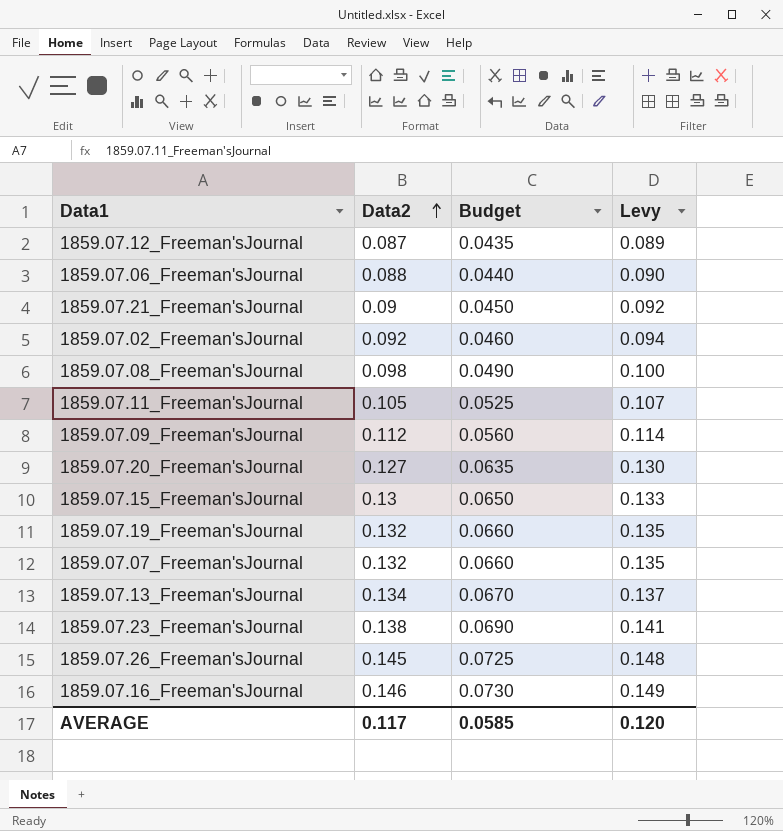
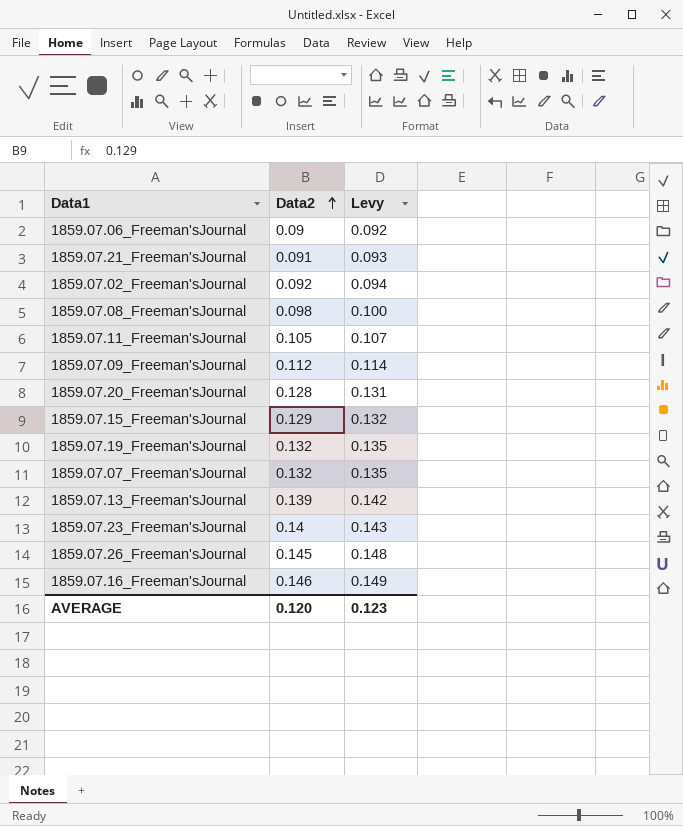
column Budget | formula: [Data2] * 0.5 -> none
row 1859.07.12_Freeman'sJournal: 0.087 | 0.0435 | 0.089 -> none
1859.07.06_Freeman'sJournal | Data2: 0.088 -> 0.09
1859.07.06_Freeman'sJournal | Levy: 0.090 -> 0.092
1859.07.21_Freeman'sJournal | Data2: 0.09 -> 0.091
1859.07.21_Freeman'sJournal | Levy: 0.092 -> 0.093
1859.07.20_Freeman'sJournal | Data2: 0.127 -> 0.128
1859.07.20_Freeman'sJournal | Levy: 0.130 -> 0.131
1859.07.15_Freeman'sJournal | Data2: 0.13 -> 0.129
1859.07.15_Freeman'sJournal | Levy: 0.133 -> 0.132
1859.07.13_Freeman'sJournal | Data2: 0.134 -> 0.139
1859.07.13_Freeman'sJournal | Levy: 0.137 -> 0.142
1859.07.23_Freeman'sJournal | Data2: 0.138 -> 0.14
1859.07.23_Freeman'sJournal | Levy: 0.141 -> 0.143
AVERAGE | Data2: 0.117 -> 0.120
AVERAGE | Levy: 0.120 -> 0.123

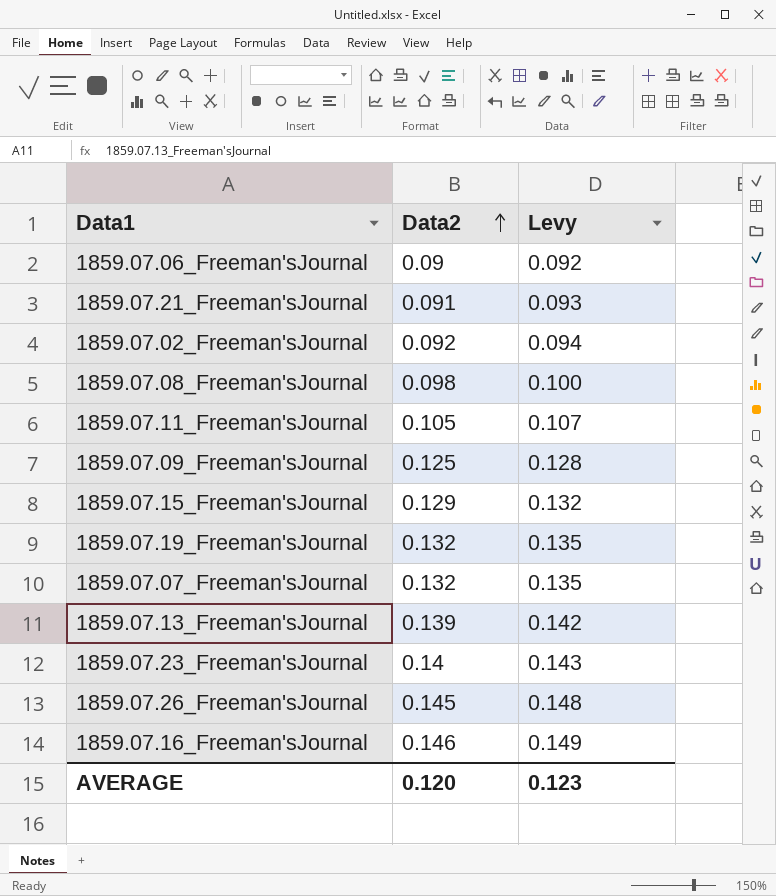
row 1859.07.20_Freeman'sJournal: 0.128 | 0.131 -> none
1859.07.09_Freeman'sJournal | Data2: 0.112 -> 0.125
1859.07.09_Freeman'sJournal | Levy: 0.114 -> 0.128

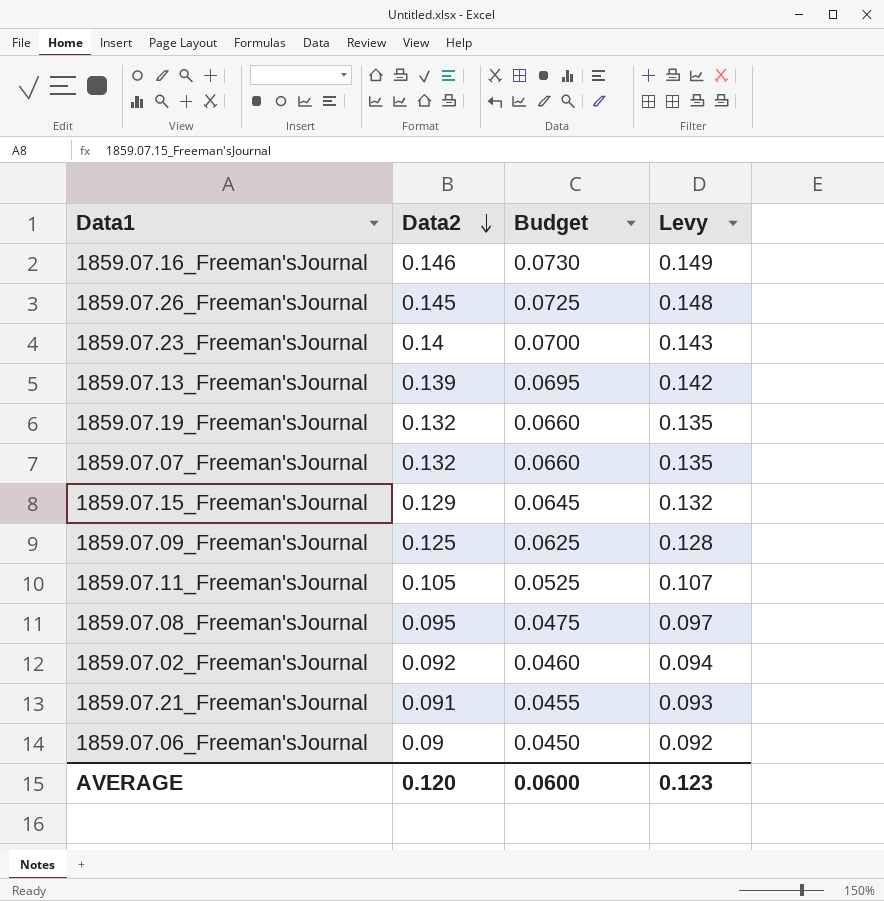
row order: Data2 ascending -> Data2 descending
column Budget | formula: none -> [Data2] * 0.5
1859.07.08_Freeman'sJournal | Data2: 0.098 -> 0.095
1859.07.08_Freeman'sJournal | Levy: 0.100 -> 0.097

